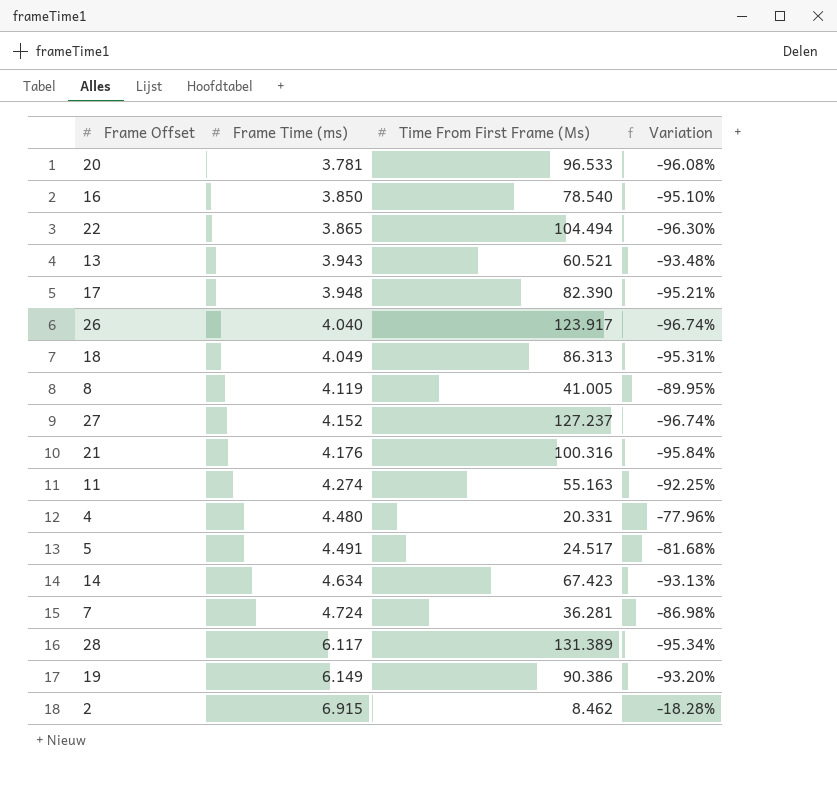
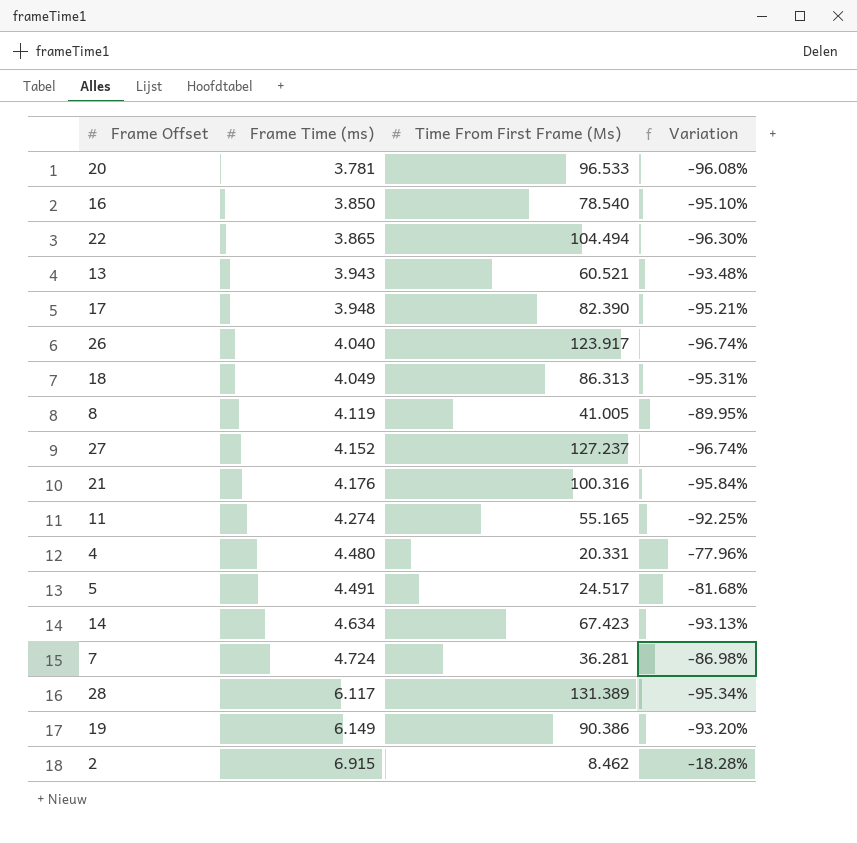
11 | Time From First Frame (Ms): 55.163 -> 55.165

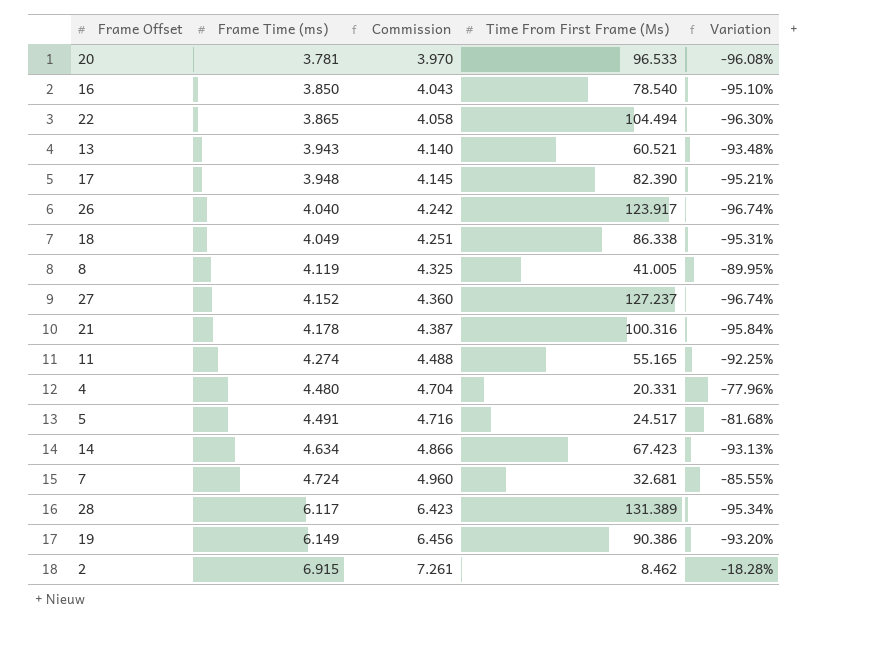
column Commission | formula: none -> [Frame Time (ms)] * 1.05
18 | Time From First Frame (Ms): 86.313 -> 86.338
21 | Frame Time (ms): 4.176 -> 4.178
7 | Time From First Frame (Ms): 36.281 -> 32.681
7 | Variation: -86.98% -> -85.55%

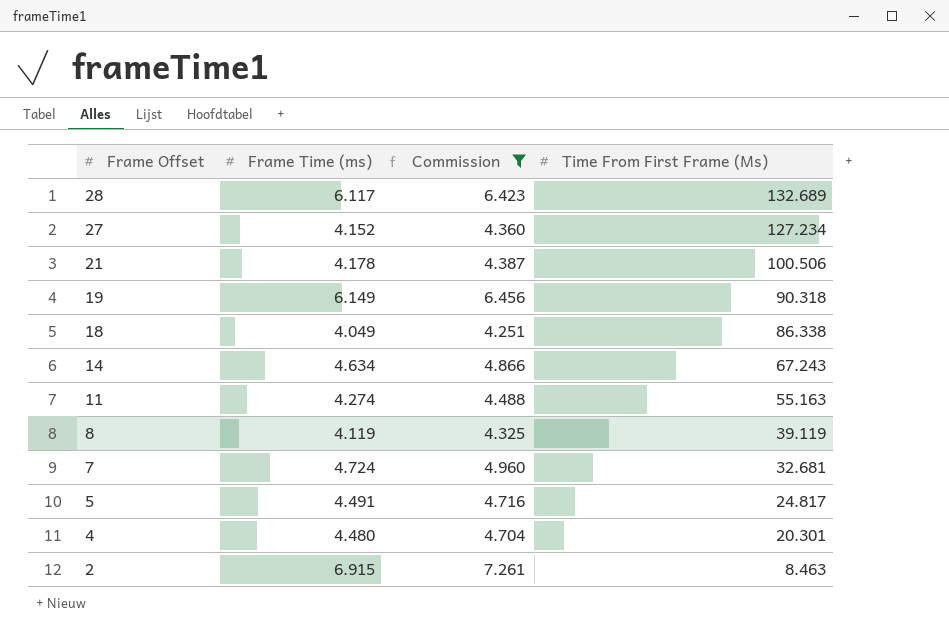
filter: none -> Commission >= 4.251
row order: Frame Time (ms) ascending -> Frame Offset descending
column Variation | formula: ([Frame Time (ms)] - [Time From First Frame (Ms)]) / [Time From First Frame (Ms)] -> none
28 | Time From First Frame (Ms): 131.389 -> 132.689
27 | Time From First Frame (Ms): 127.237 -> 127.234
21 | Time From First Frame (Ms): 100.316 -> 100.506
19 | Time From First Frame (Ms): 90.386 -> 90.318
14 | Time From First Frame (Ms): 67.423 -> 67.243
11 | Time From First Frame (Ms): 55.165 -> 55.163
8 | Time From First Frame (Ms): 41.005 -> 39.119
5 | Time From First Frame (Ms): 24.517 -> 24.817
4 | Time From First Frame (Ms): 20.331 -> 20.301
2 | Time From First Frame (Ms): 8.462 -> 8.463

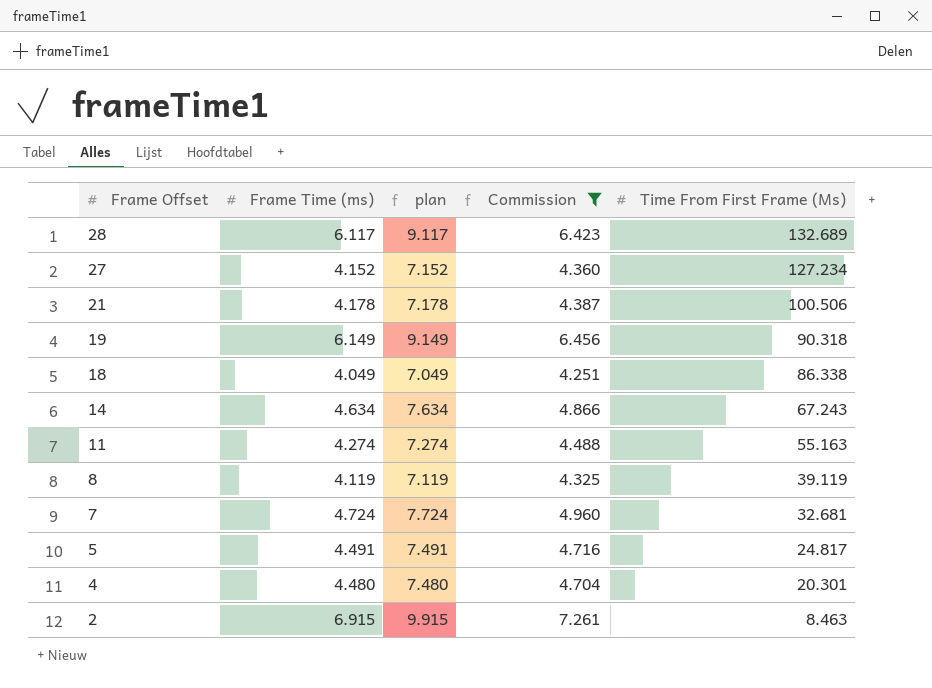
column plan | formula: none -> [Frame Time (ms)] + 3

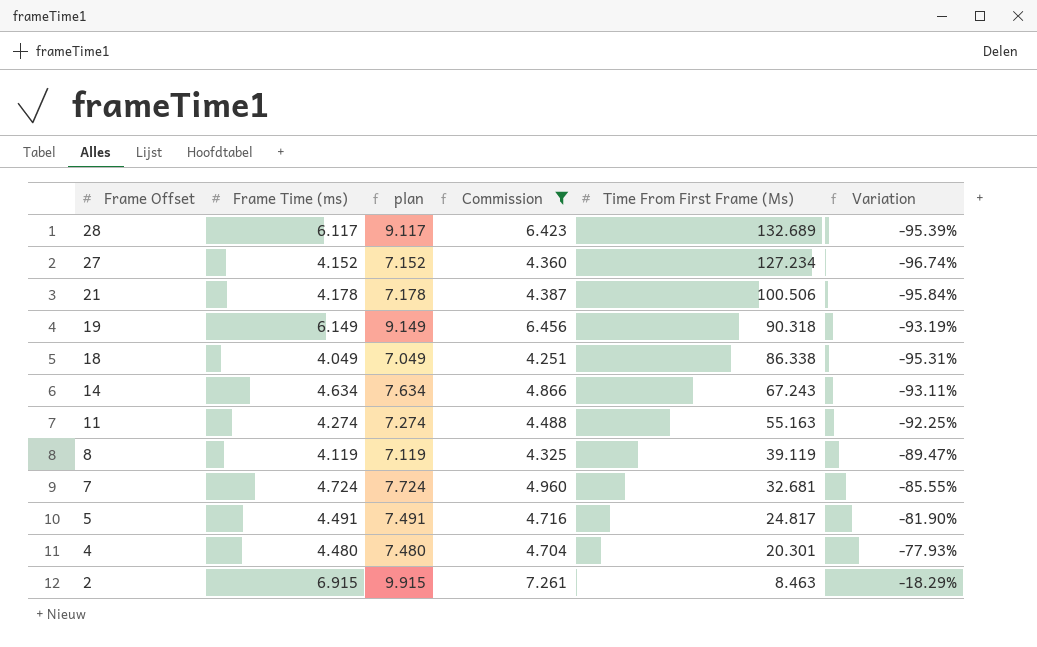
column Variation | formula: none -> ([Frame Time (ms)] - [Time From First Frame (Ms)]) / [Time From First Frame (Ms)]

